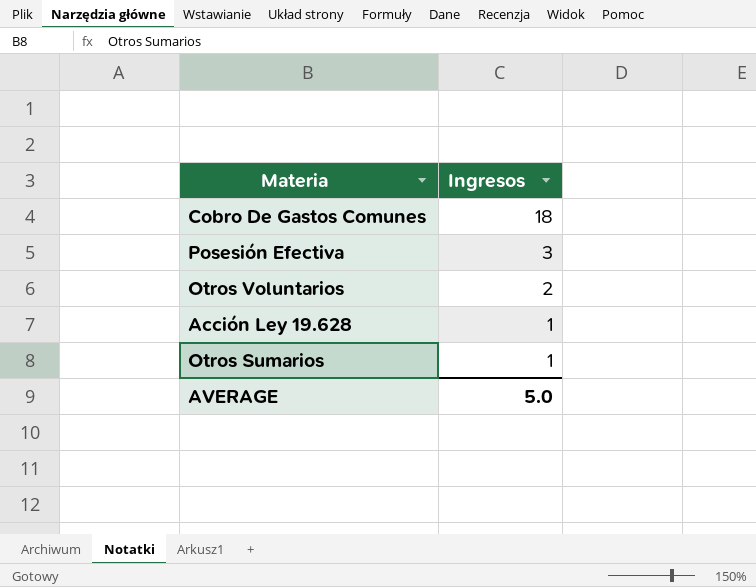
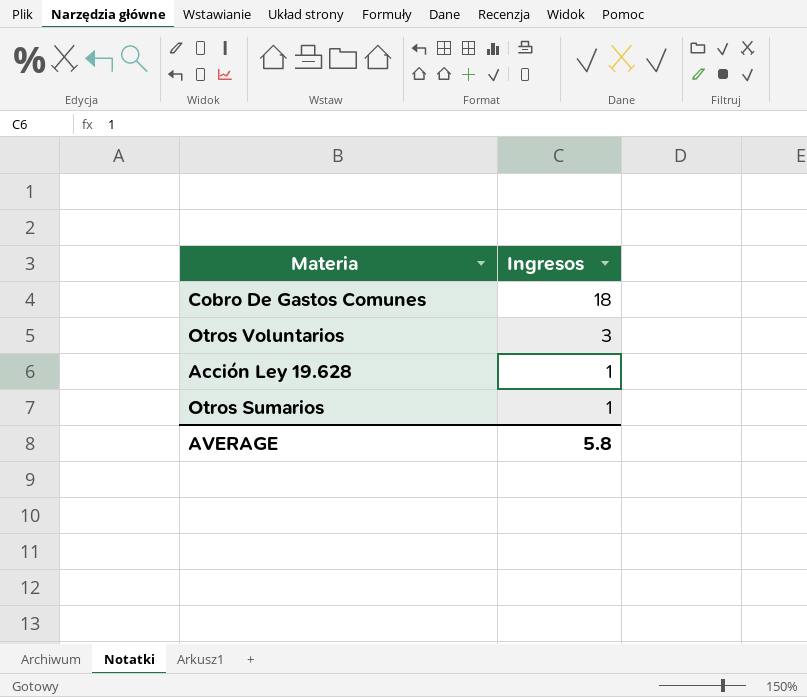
row Posesión Efectiva: 3 -> none
Otros Voluntarios | Ingresos: 2 -> 3
AVERAGE | Ingresos: 5.0 -> 5.8

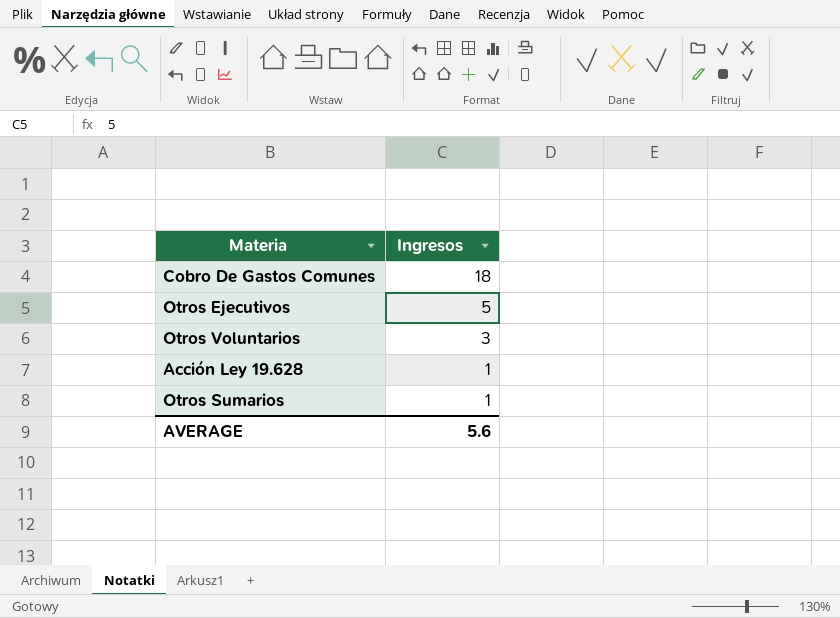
row Otros Ejecutivos: none -> 5
AVERAGE | Ingresos: 5.8 -> 5.6

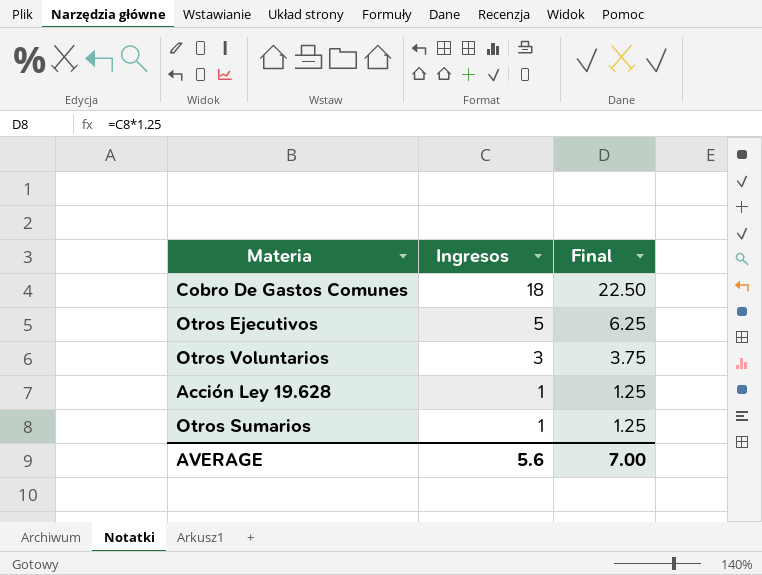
column Final | formula: none -> [Ingresos] * 1.25

